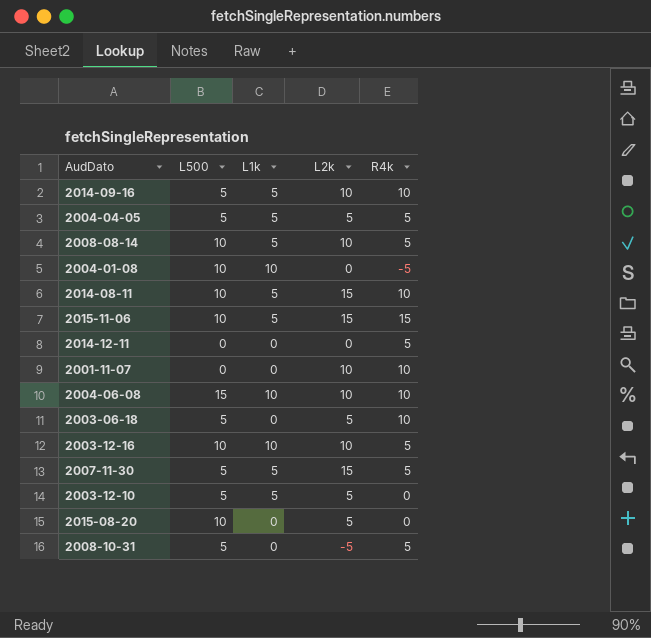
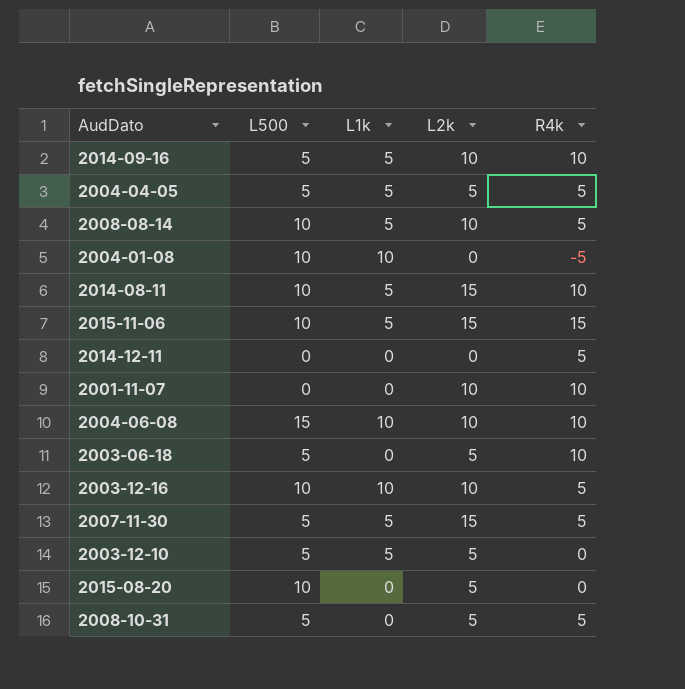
2008-10-31 | L2k: -5 -> 5

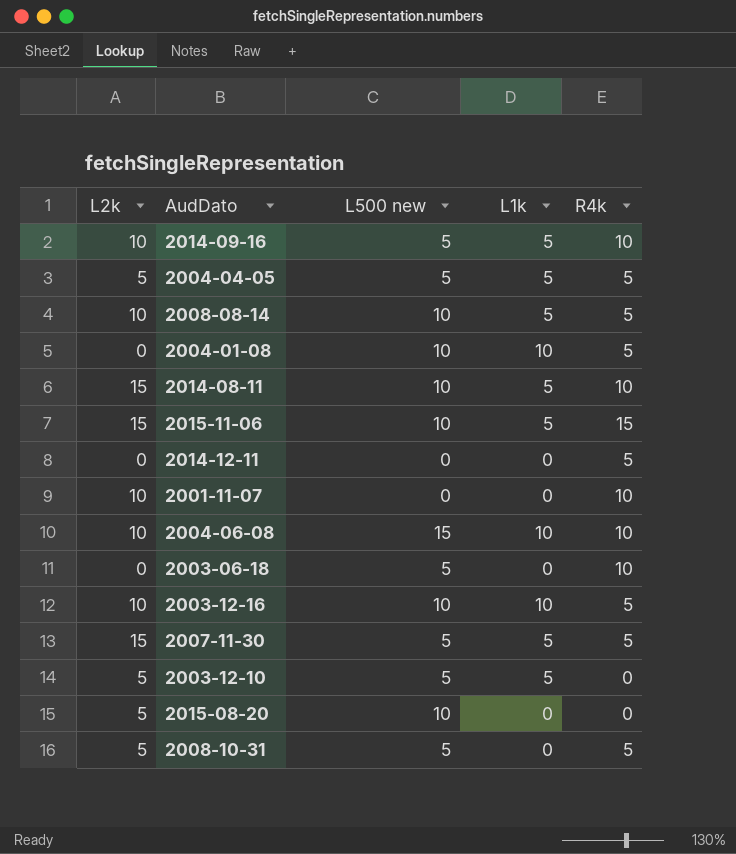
column L2k | position: 4 -> 1
column name: L500 -> L500 new
2004-01-08 | R4k: -5 -> 5
2003-06-18 | L2k: 5 -> 0

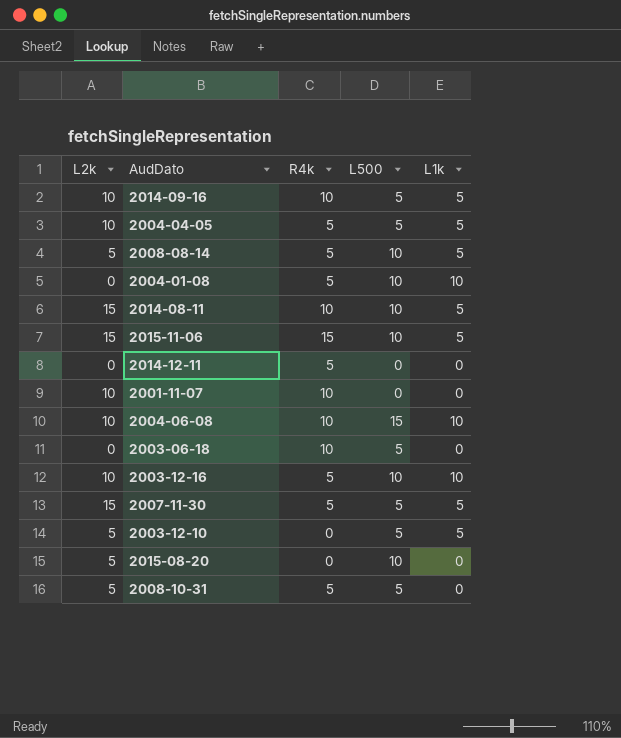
column R4k | position: 5 -> 3
column name: L500 new -> L500
2004-04-05 | L2k: 5 -> 10
2008-08-14 | L2k: 10 -> 5

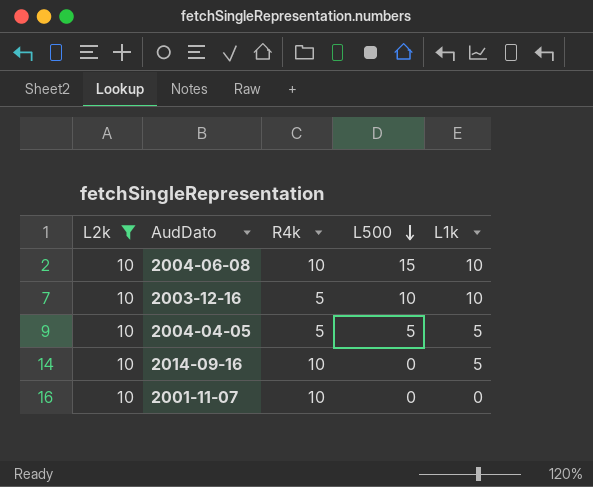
filter: none -> L2k = 10
row order: none -> L500 descending
2014-09-16 | L500: 5 -> 0

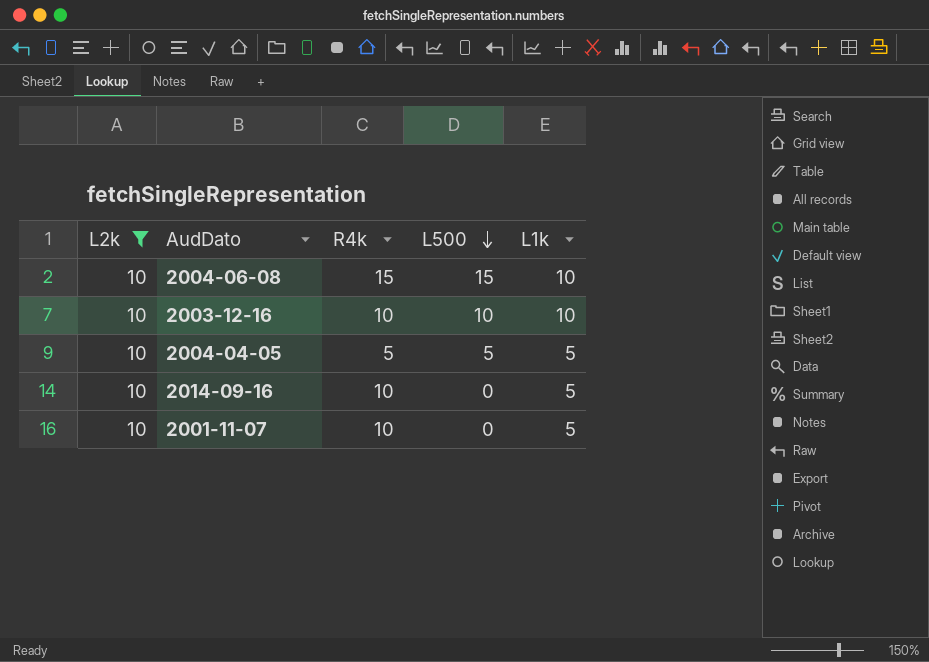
2004-06-08 | R4k: 10 -> 15
2003-12-16 | R4k: 5 -> 10
2001-11-07 | L1k: 0 -> 5

